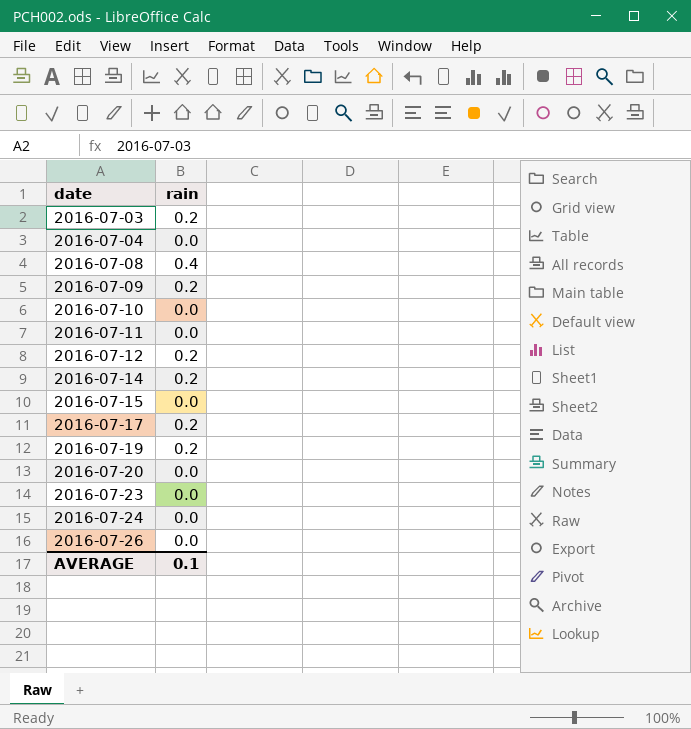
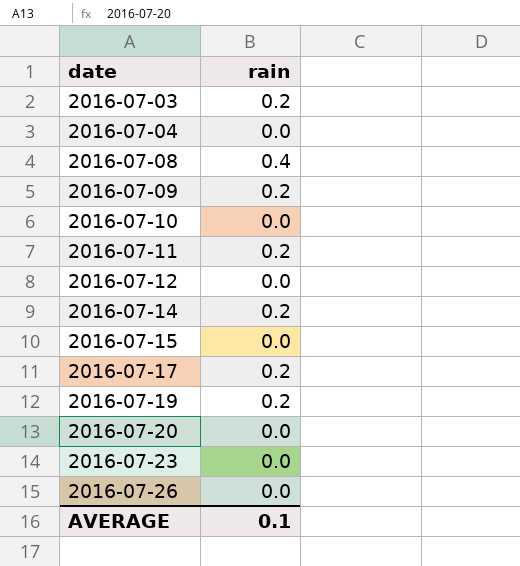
row 2016-07-24: 0.0 -> none
2016-07-11 | rain: 0.0 -> 0.2
2016-07-12 | rain: 0.2 -> 0.0

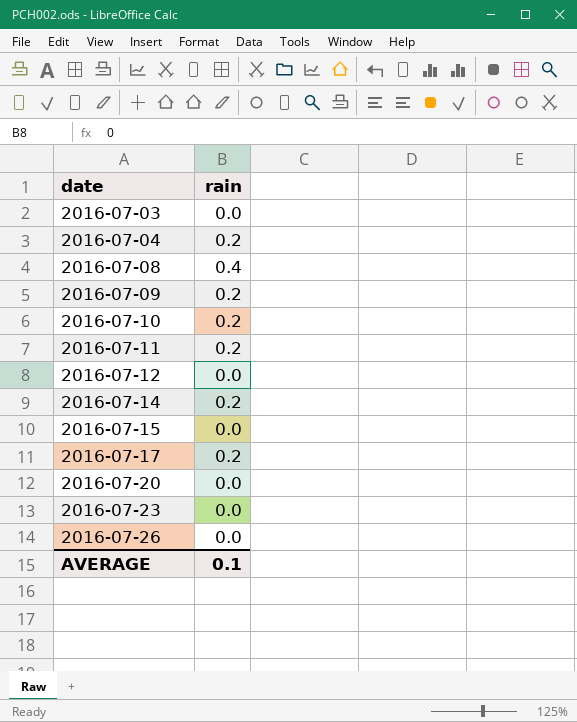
row 2016-07-19: 0.2 -> none
2016-07-03 | rain: 0.2 -> 0.0
2016-07-04 | rain: 0.0 -> 0.2
2016-07-10 | rain: 0.0 -> 0.2

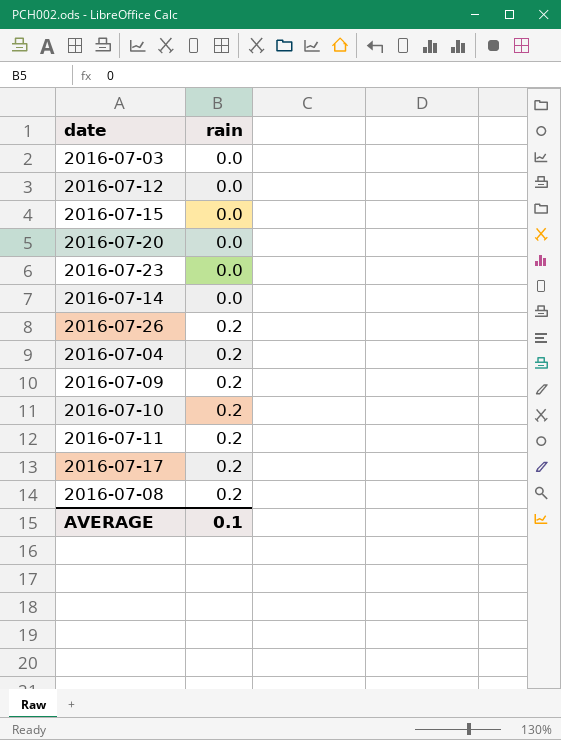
row order: date ascending -> rain ascending
2016-07-14 | rain: 0.2 -> 0.0
2016-07-26 | rain: 0.0 -> 0.2
2016-07-08 | rain: 0.4 -> 0.2

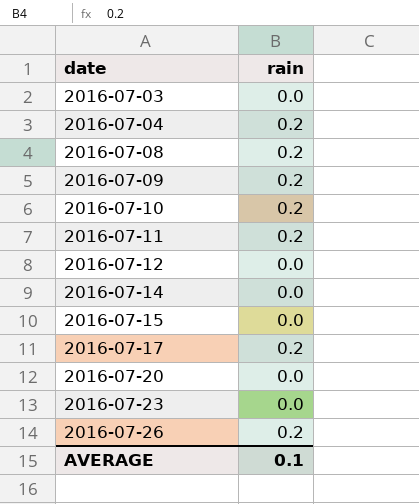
row order: rain ascending -> date ascending

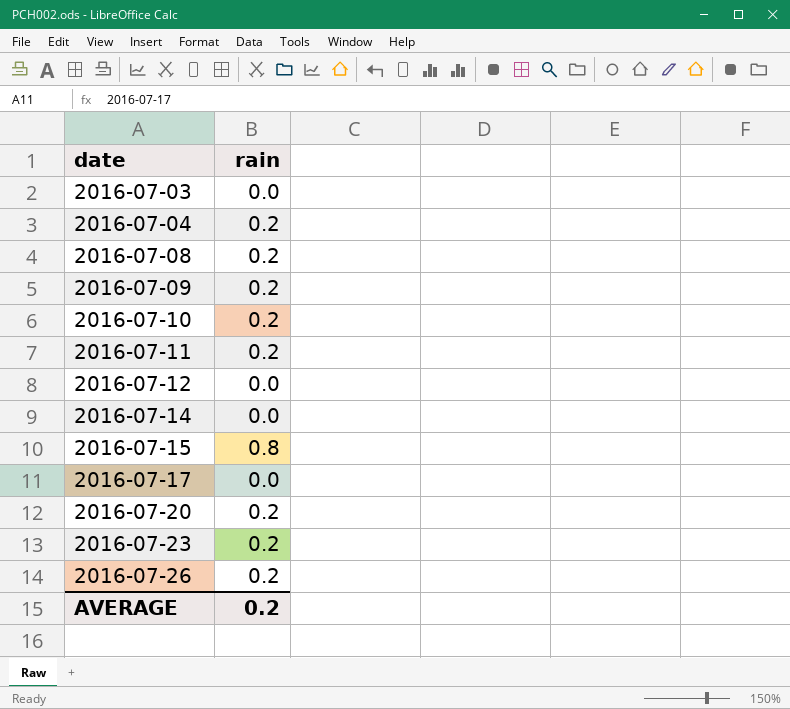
2016-07-15 | rain: 0.0 -> 0.8
2016-07-17 | rain: 0.2 -> 0.0
2016-07-20 | rain: 0.0 -> 0.2
2016-07-23 | rain: 0.0 -> 0.2
AVERAGE | rain: 0.1 -> 0.2

